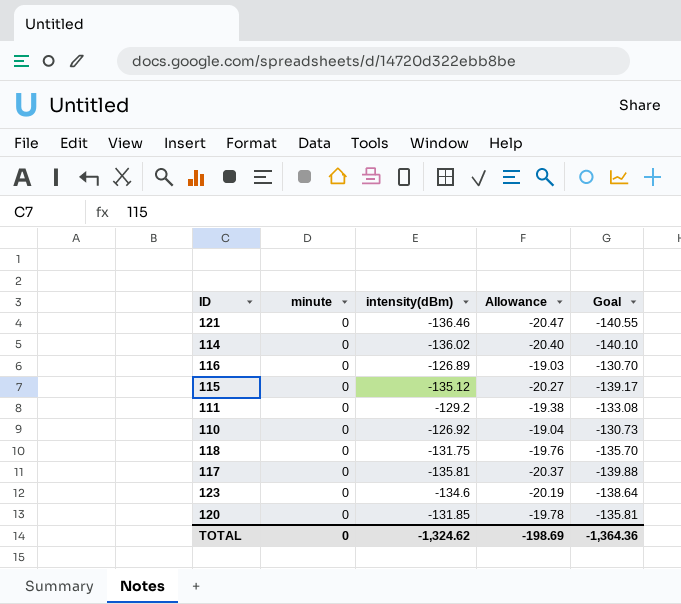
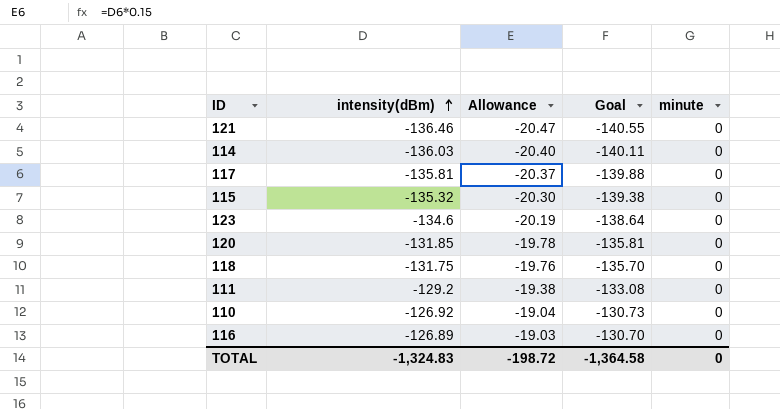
row order: none -> intensity(dBm) ascending
column minute | position: 2 -> 5
114 | intensity(dBm): -136.02 -> -136.03
114 | Goal: -140.10 -> -140.11
115 | intensity(dBm): -135.12 -> -135.32
115 | Allowance: -20.27 -> -20.30
115 | Goal: -139.17 -> -139.38
TOTAL | intensity(dBm): -1,324.62 -> -1,324.83
TOTAL | Allowance: -198.69 -> -198.72
TOTAL | Goal: -1,364.36 -> -1,364.58

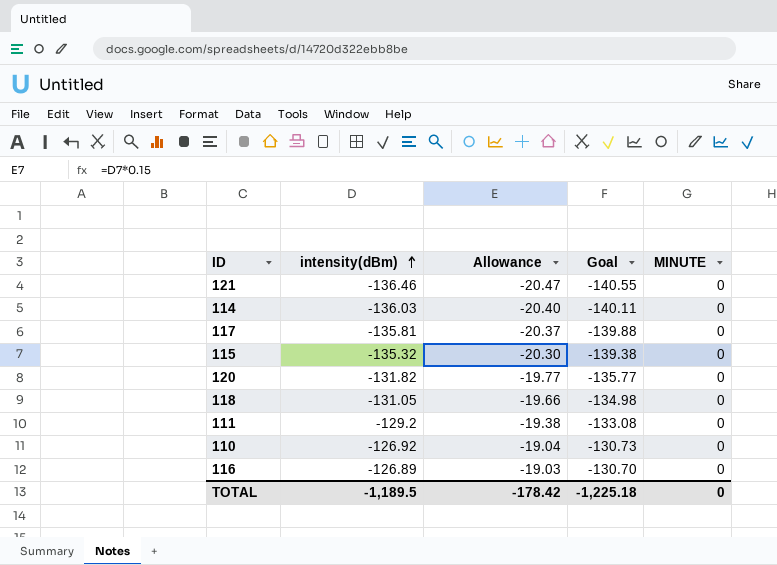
column name: minute -> MINUTE
row 123: -134.6 | -20.19 | -138.64 | 0 -> none
120 | intensity(dBm): -131.85 -> -131.82
120 | Allowance: -19.78 -> -19.77
120 | Goal: -135.81 -> -135.77
118 | intensity(dBm): -131.75 -> -131.05
118 | Allowance: -19.76 -> -19.66
118 | Goal: -135.70 -> -134.98
TOTAL | intensity(dBm): -1,324.83 -> -1,189.5
TOTAL | Allowance: -198.72 -> -178.42
TOTAL | Goal: -1,364.58 -> -1,225.18

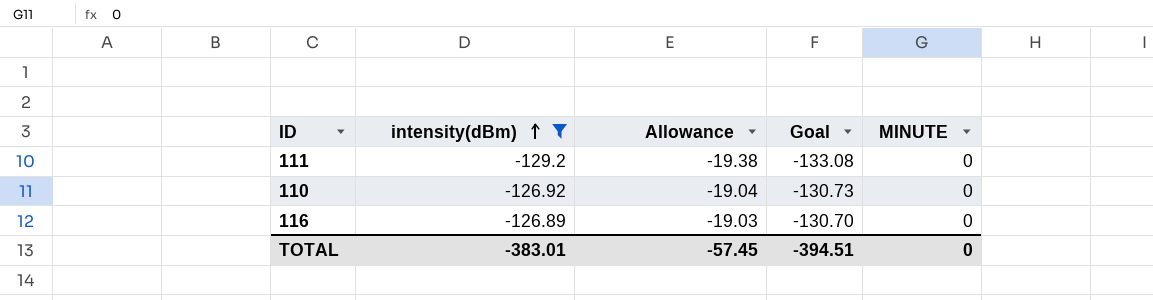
filter: none -> intensity(dBm) >= -129.2
TOTAL | intensity(dBm): -1,189.5 -> -383.01
TOTAL | Allowance: -178.42 -> -57.45
TOTAL | Goal: -1,225.18 -> -394.51

